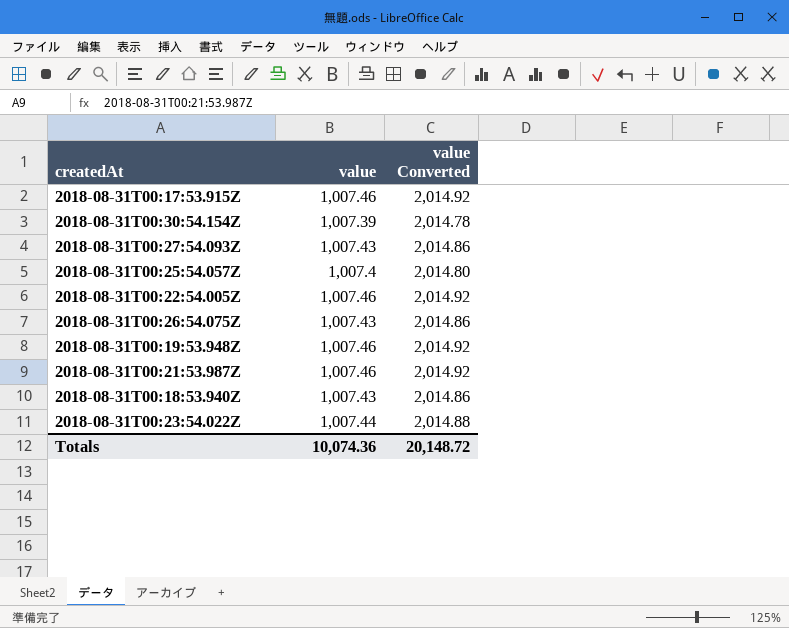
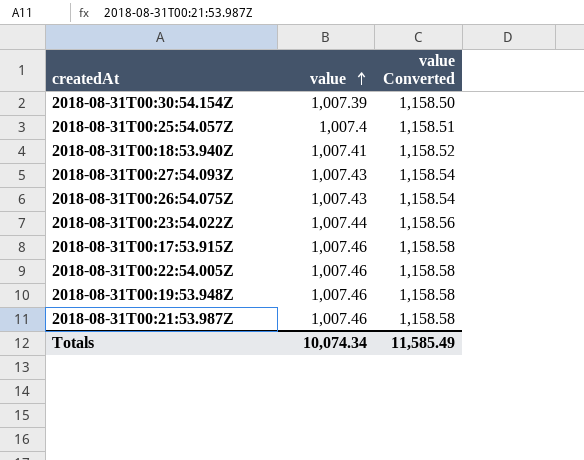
row order: none -> value ascending
column value Converted | formula: [value] * 2 -> [value] * 1.15
2018-08-31T00:18:53.940Z | value: 1,007.43 -> 1,007.41
Totals | value: 10,074.36 -> 10,074.34
Totals | value Converted: 20,148.72 -> 11,585.49

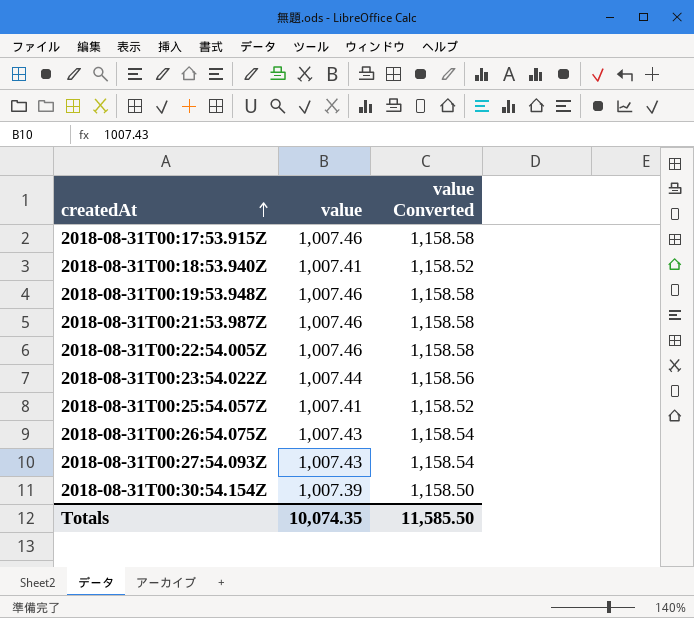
row order: value ascending -> createdAt ascending
2018-08-31T00:25:54.057Z | value: 1,007.4 -> 1,007.41
2018-08-31T00:25:54.057Z | value Converted: 1,158.51 -> 1,158.52
Totals | value: 10,074.34 -> 10,074.35
Totals | value Converted: 11,585.49 -> 11,585.50

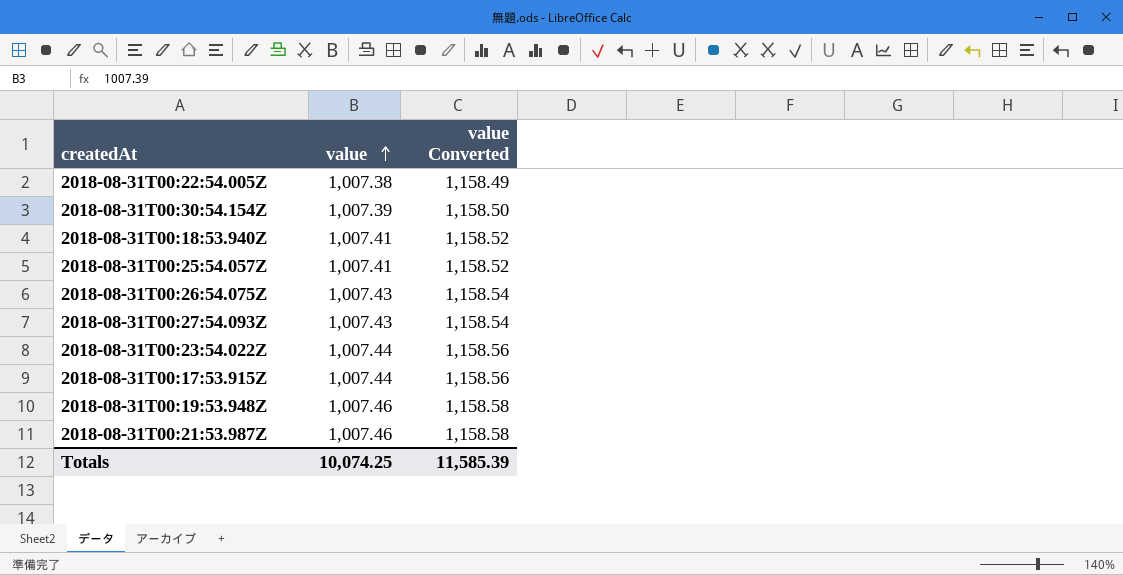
row order: createdAt ascending -> value ascending
2018-08-31T00:22:54.005Z | value: 1,007.46 -> 1,007.38
2018-08-31T00:22:54.005Z | value Converted: 1,158.58 -> 1,158.49
2018-08-31T00:17:53.915Z | value: 1,007.46 -> 1,007.44
2018-08-31T00:17:53.915Z | value Converted: 1,158.58 -> 1,158.56
Totals | value: 10,074.35 -> 10,074.25
Totals | value Converted: 11,585.50 -> 11,585.39

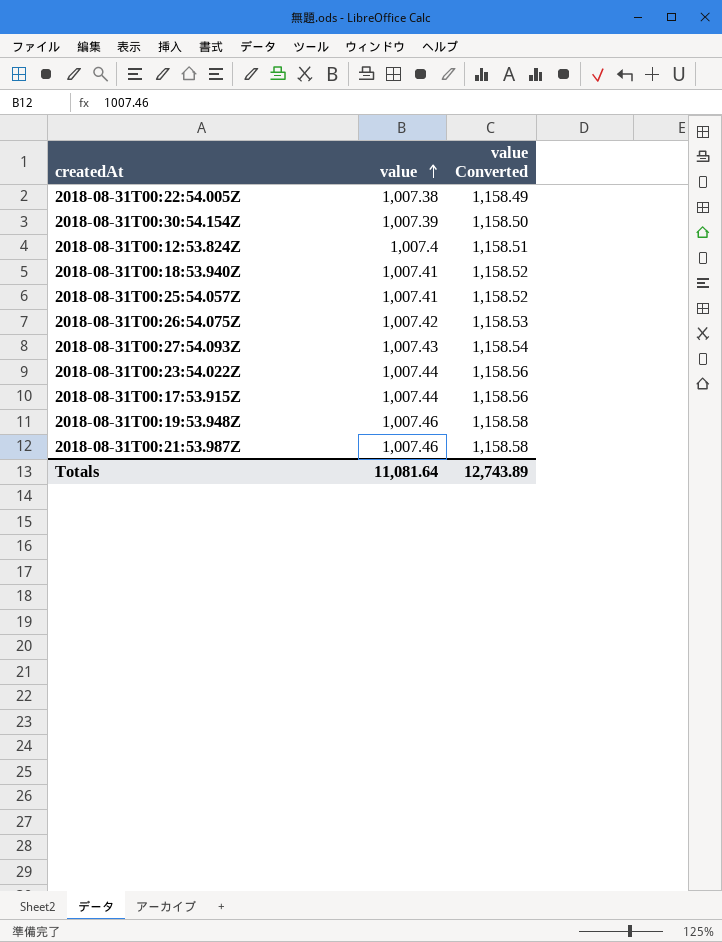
row 2018-08-31T00:12:53.824Z: none -> 1,007.4 | 1,158.51
2018-08-31T00:26:54.075Z | value: 1,007.43 -> 1,007.42
2018-08-31T00:26:54.075Z | value Converted: 1,158.54 -> 1,158.53
Totals | value: 10,074.25 -> 11,081.64
Totals | value Converted: 11,585.39 -> 12,743.89

